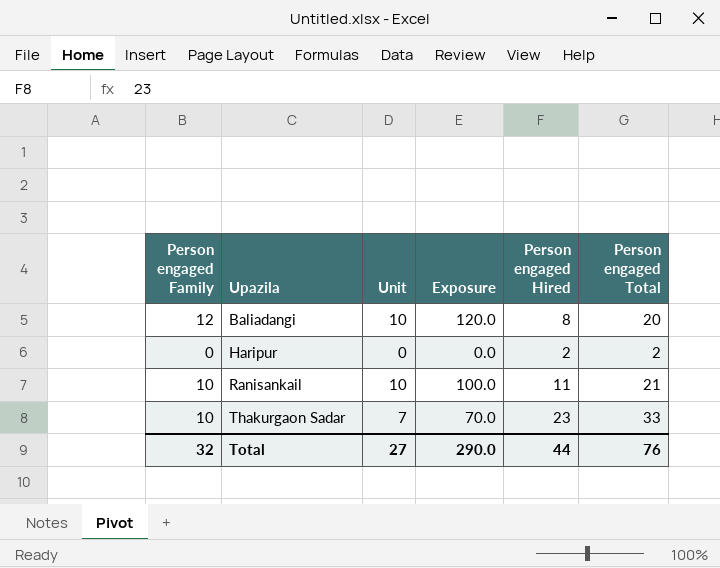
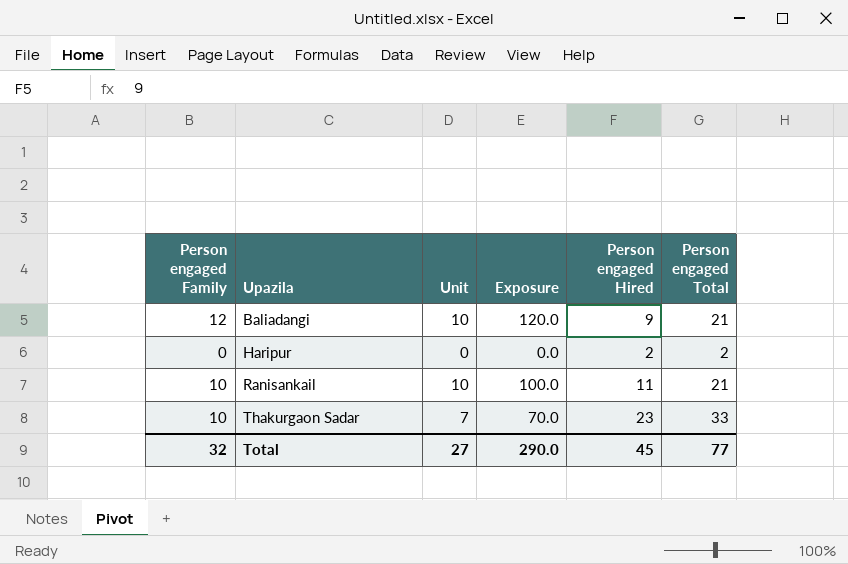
Baliadangi | Person engaged Hired: 8 -> 9
Baliadangi | Person engaged Total: 20 -> 21
Total | Person engaged Hired: 44 -> 45
Total | Person engaged Total: 76 -> 77

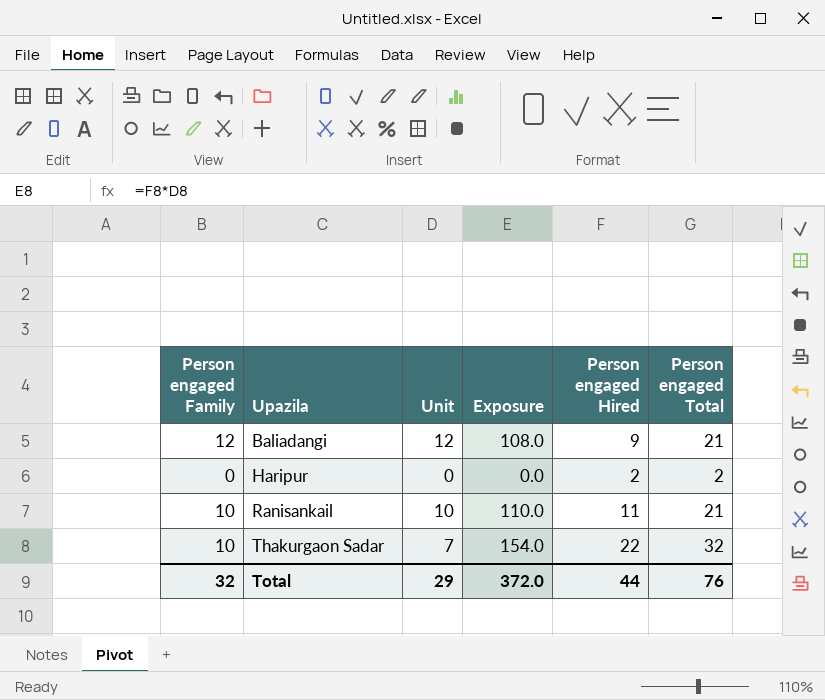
column Exposure | formula: [Person engaged Family] * [Unit] -> [Unit] * [Person engaged Hired]
Baliadangi | Unit: 10 -> 12
Thakurgaon Sadar | Person engaged Hired: 23 -> 22
Thakurgaon Sadar | Person engaged Total: 33 -> 32
Total | Unit: 27 -> 29
Total | Exposure: 290.0 -> 372.0
Total | Person engaged Hired: 45 -> 44
Total | Person engaged Total: 77 -> 76

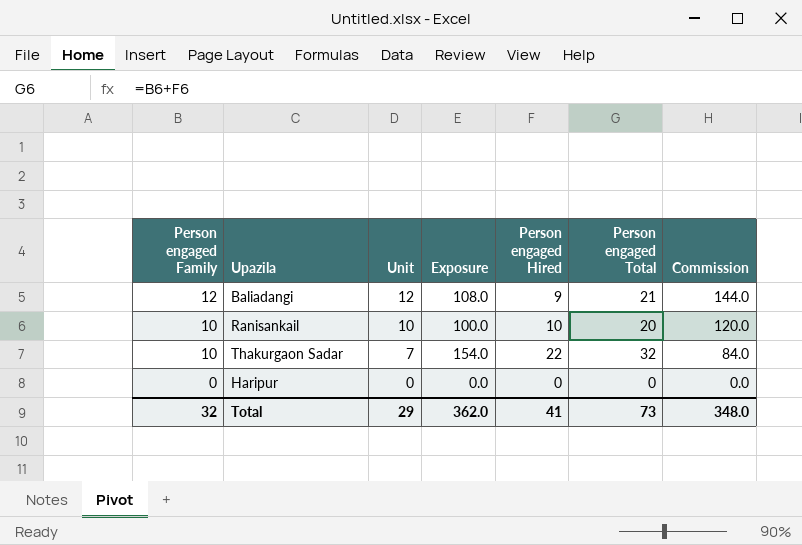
row order: Upazila ascending -> Person engaged Family descending
column Commission | formula: none -> [Unit] * 12
Ranisankail | Exposure: 110.0 -> 100.0
Ranisankail | Person engaged Hired: 11 -> 10
Ranisankail | Person engaged Total: 21 -> 20
Haripur | Person engaged Hired: 2 -> 0
Haripur | Person engaged Total: 2 -> 0
Total | Exposure: 372.0 -> 362.0
Total | Person engaged Hired: 44 -> 41
Total | Person engaged Total: 76 -> 73

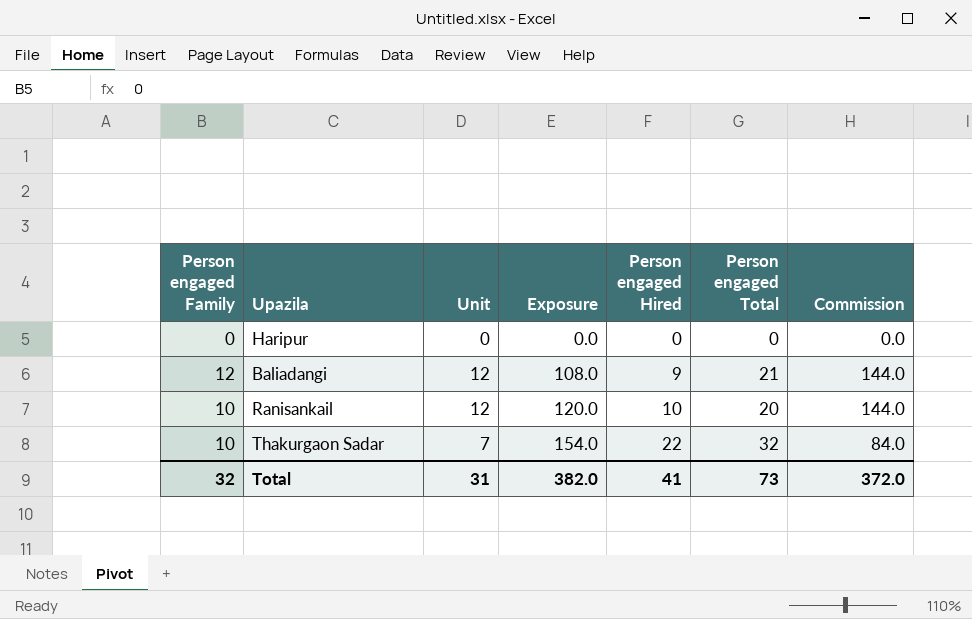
row order: Person engaged Family descending -> Exposure ascending
Ranisankail | Unit: 10 -> 12
Ranisankail | Exposure: 100.0 -> 120.0
Ranisankail | Commission: 120.0 -> 144.0
Total | Unit: 29 -> 31
Total | Exposure: 362.0 -> 382.0
Total | Commission: 348.0 -> 372.0

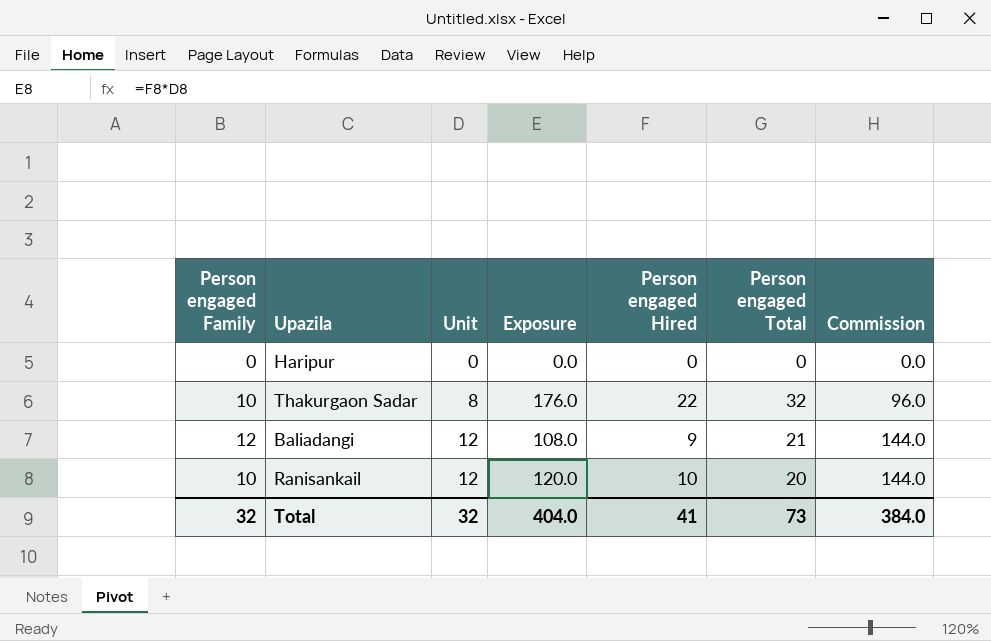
row order: Exposure ascending -> Unit ascending
Thakurgaon Sadar | Unit: 7 -> 8
Thakurgaon Sadar | Exposure: 154.0 -> 176.0
Thakurgaon Sadar | Commission: 84.0 -> 96.0
Total | Unit: 31 -> 32
Total | Exposure: 382.0 -> 404.0
Total | Commission: 372.0 -> 384.0

